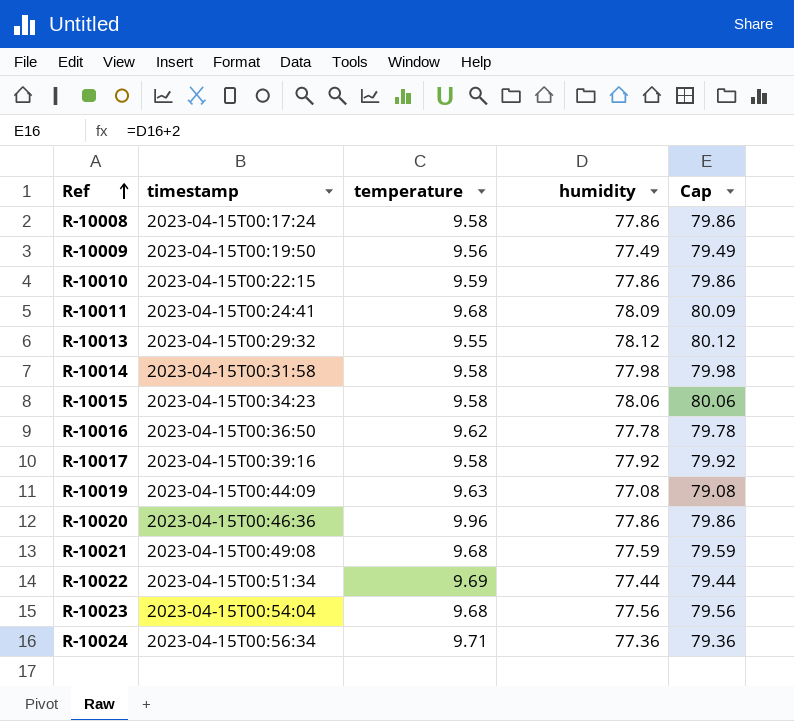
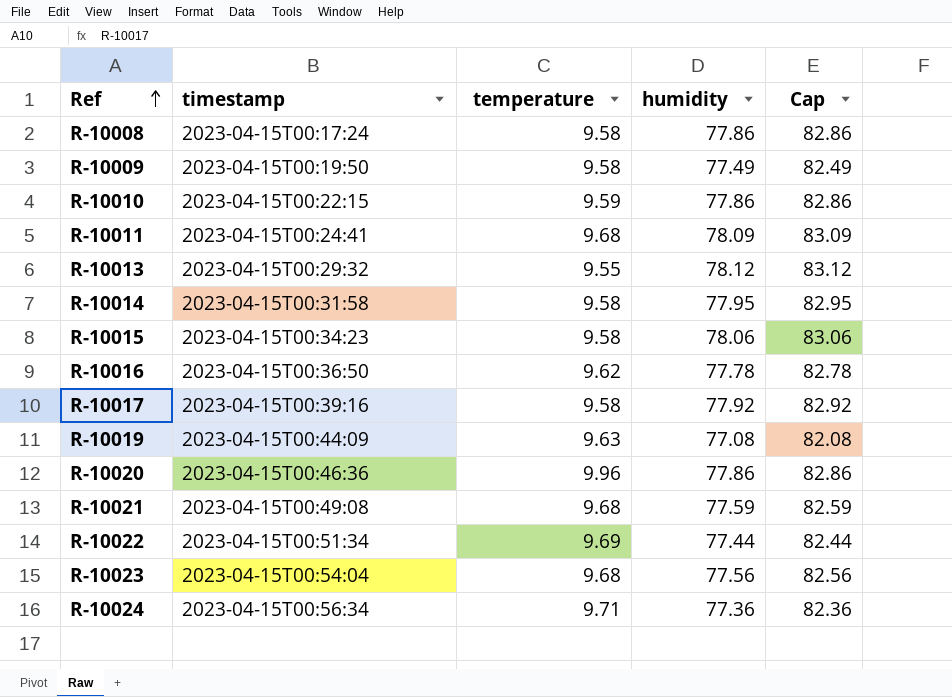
column Cap | formula: [humidity] + 2 -> [humidity] + 5
R-10009 | temperature: 9.56 -> 9.58
R-10014 | humidity: 77.98 -> 77.95

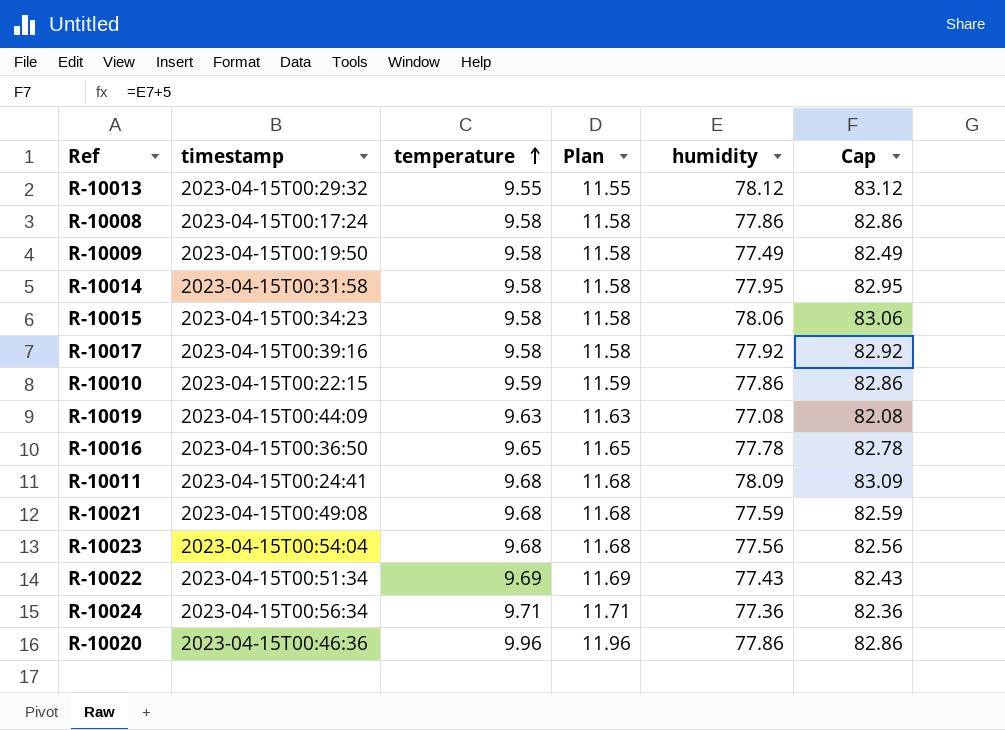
row order: Ref ascending -> temperature ascending
column Plan | formula: none -> [temperature] + 2
R-10016 | temperature: 9.62 -> 9.65
R-10022 | humidity: 77.44 -> 77.43
R-10022 | Cap: 82.44 -> 82.43

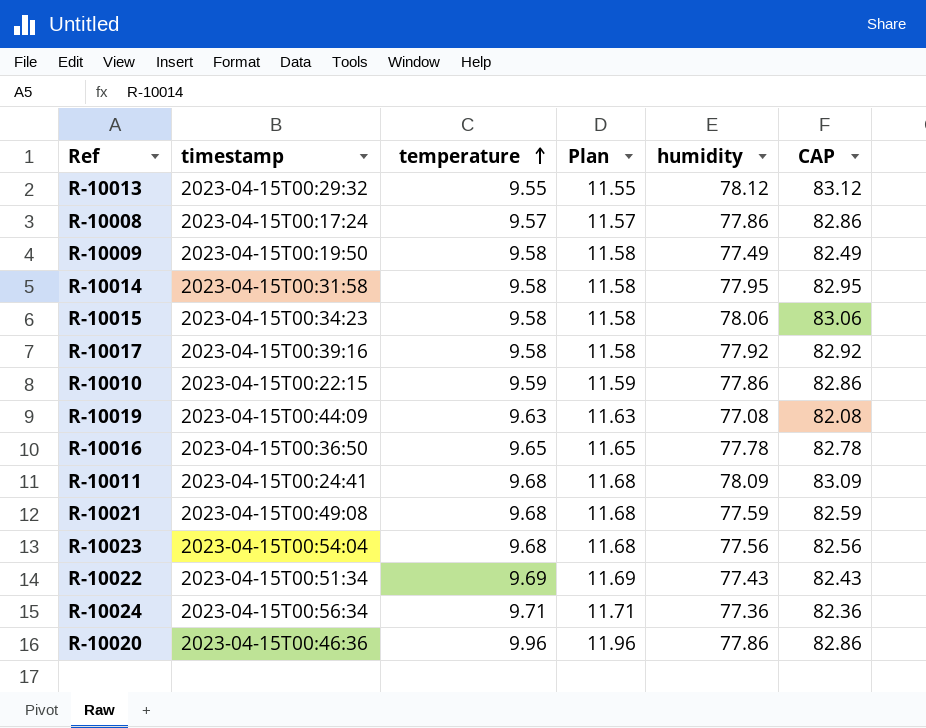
column name: Cap -> CAP
R-10008 | temperature: 9.58 -> 9.57
R-10008 | Plan: 11.58 -> 11.57

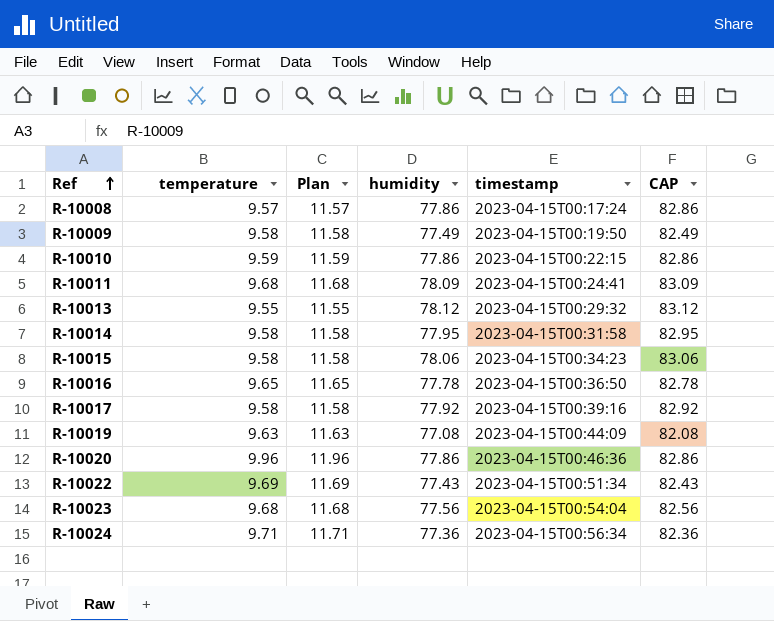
row order: temperature ascending -> Ref ascending
column timestamp | position: 2 -> 5
row R-10021: 2023-04-15T00:49:08 | 9.68 | 11.68 | 77.59 | 82.59 -> none

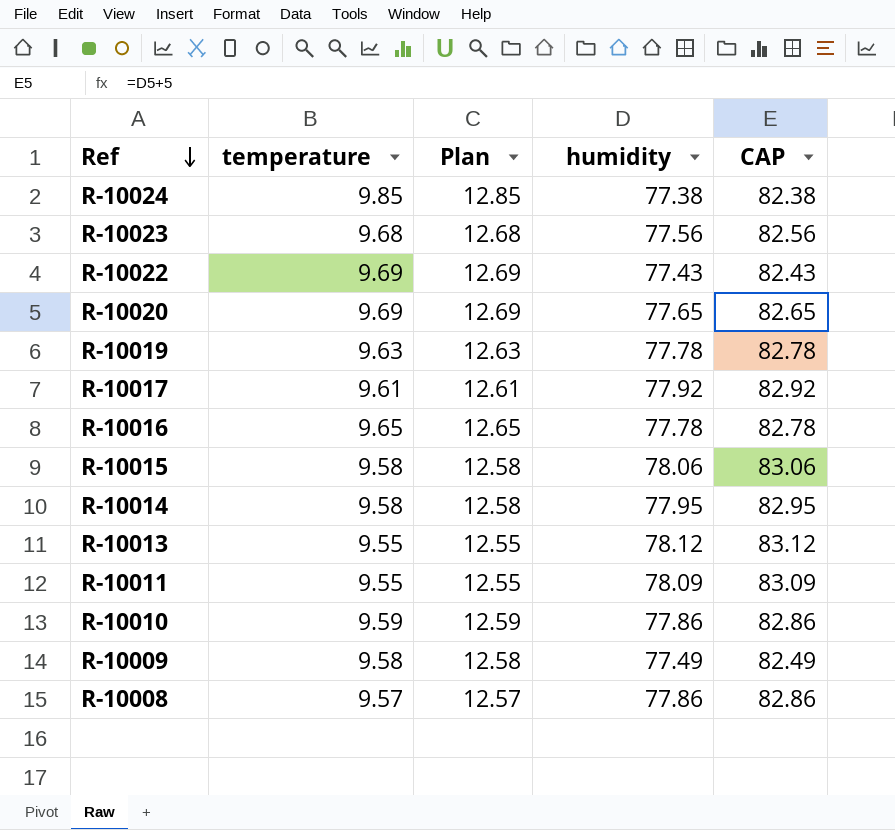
row order: Ref ascending -> Ref descending
column timestamp | position: 5 -> none
column Plan | formula: [temperature] + 2 -> [temperature] + 3
R-10024 | temperature: 9.71 -> 9.85
R-10024 | humidity: 77.36 -> 77.38
R-10024 | CAP: 82.36 -> 82.38
R-10020 | temperature: 9.96 -> 9.69
R-10020 | humidity: 77.86 -> 77.65
R-10020 | CAP: 82.86 -> 82.65
R-10019 | humidity: 77.08 -> 77.78
R-10019 | CAP: 82.08 -> 82.78
R-10017 | temperature: 9.58 -> 9.61
R-10011 | temperature: 9.68 -> 9.55

